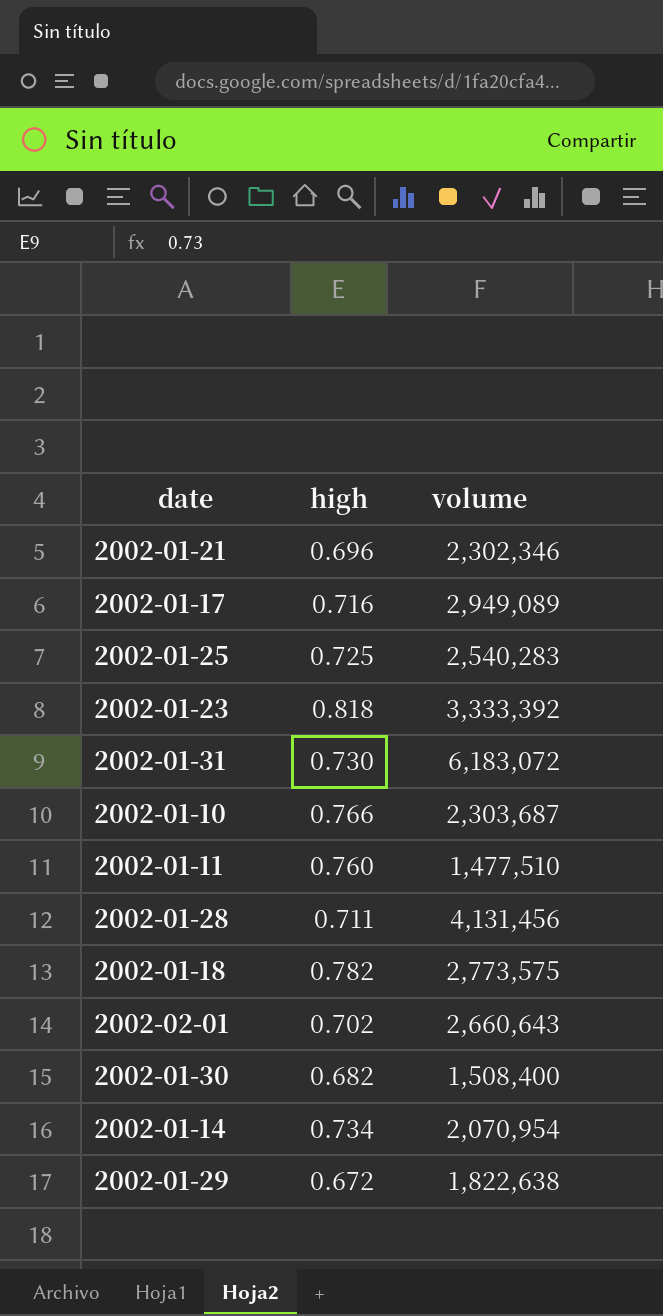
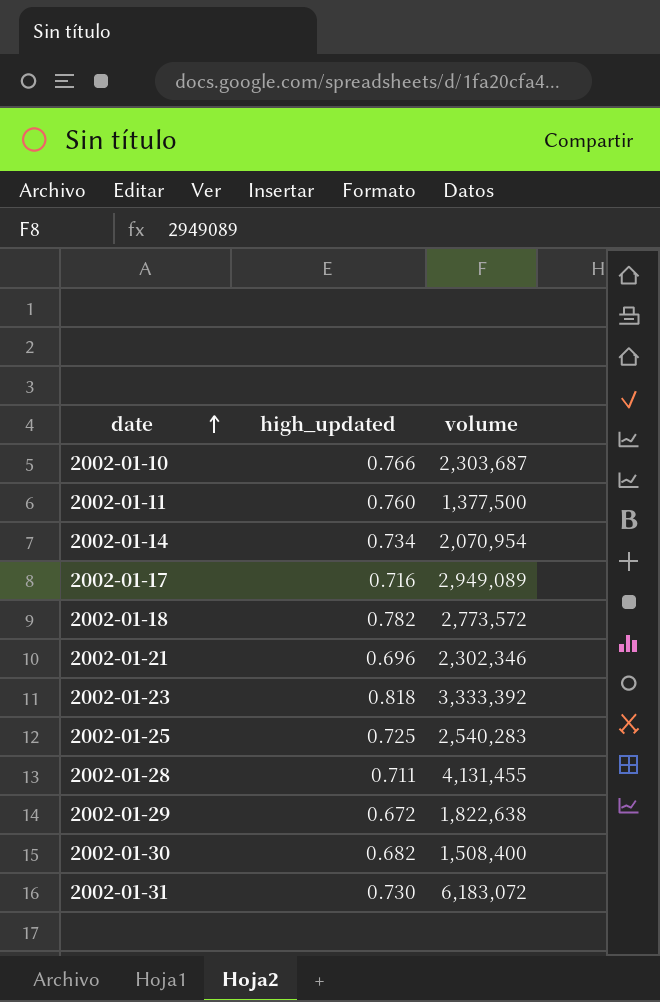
row order: none -> date ascending
column name: high -> high_updated
row 2002-02-01: 0.702 | 2,660,643 -> none
2002-01-11 | volume: 1,477,510 -> 1,377,500
2002-01-18 | volume: 2,773,575 -> 2,773,572
2002-01-28 | volume: 4,131,456 -> 4,131,455

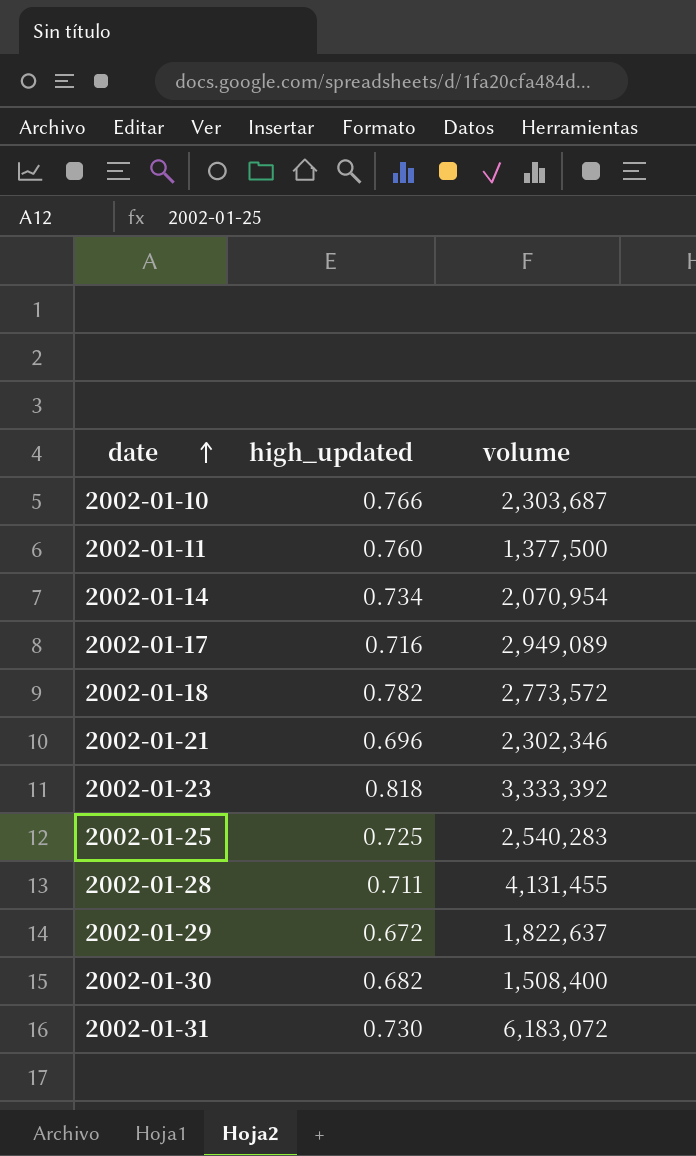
2002-01-29 | volume: 1,822,638 -> 1,822,637

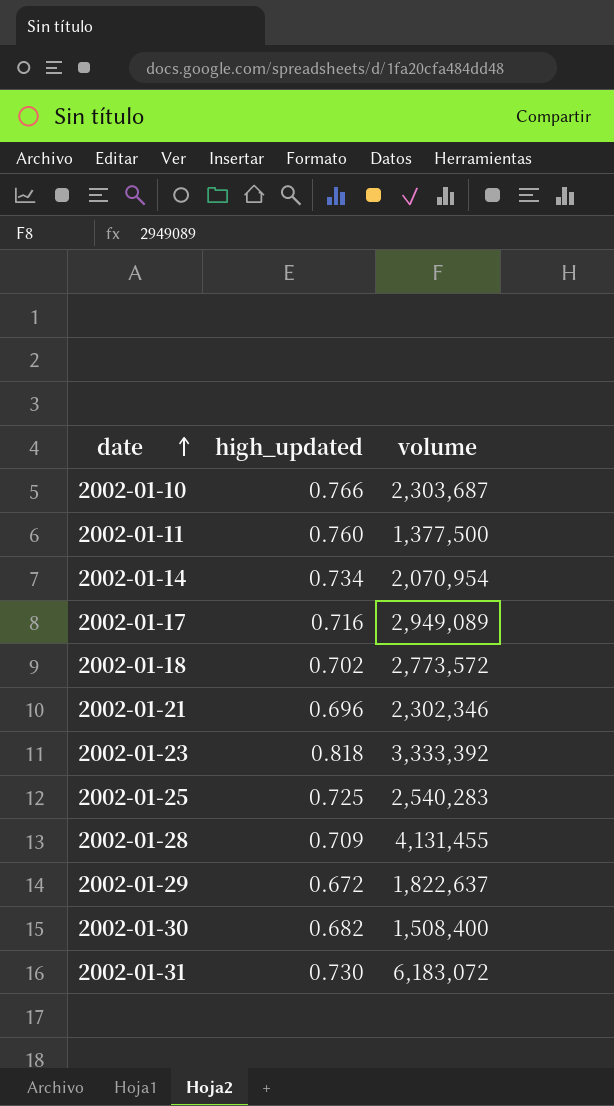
2002-01-18 | high_updated: 0.782 -> 0.702
2002-01-28 | high_updated: 0.711 -> 0.709

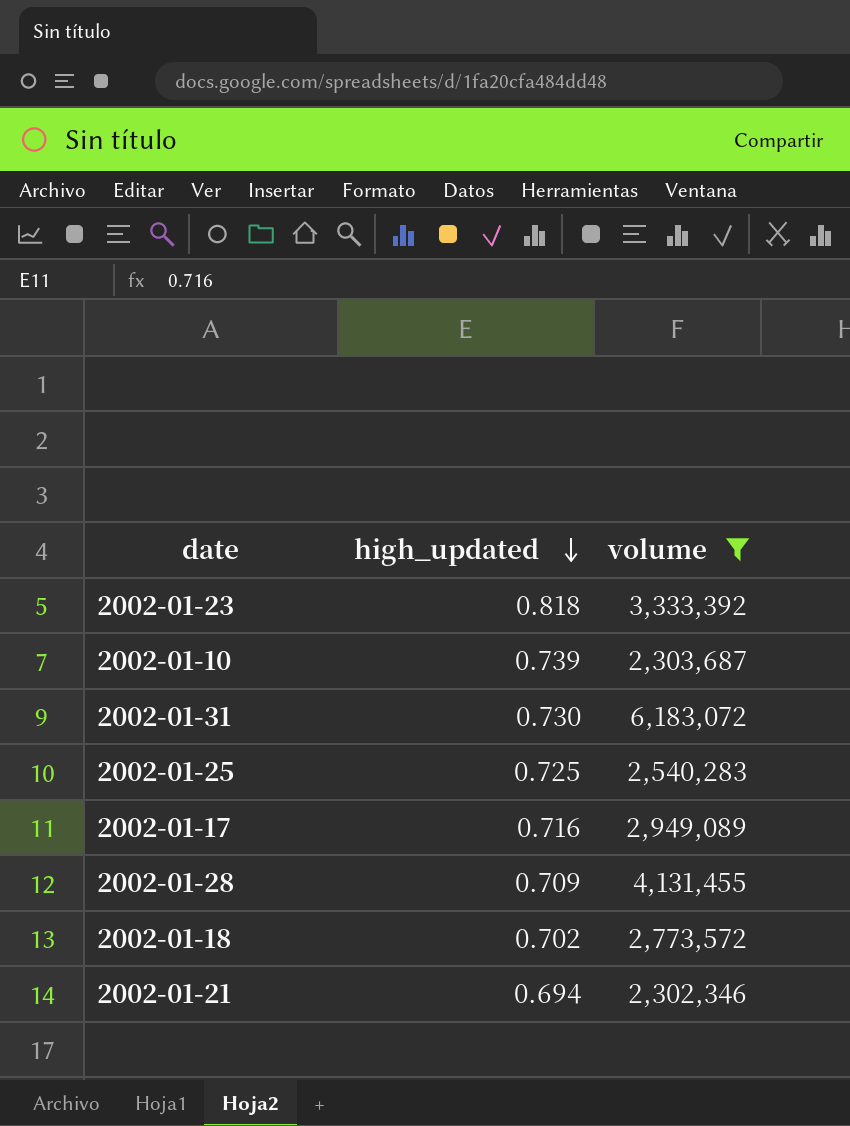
filter: none -> volume >= 2,302,346
row order: date ascending -> high_updated descending
2002-01-10 | high_updated: 0.766 -> 0.739
2002-01-21 | high_updated: 0.696 -> 0.694

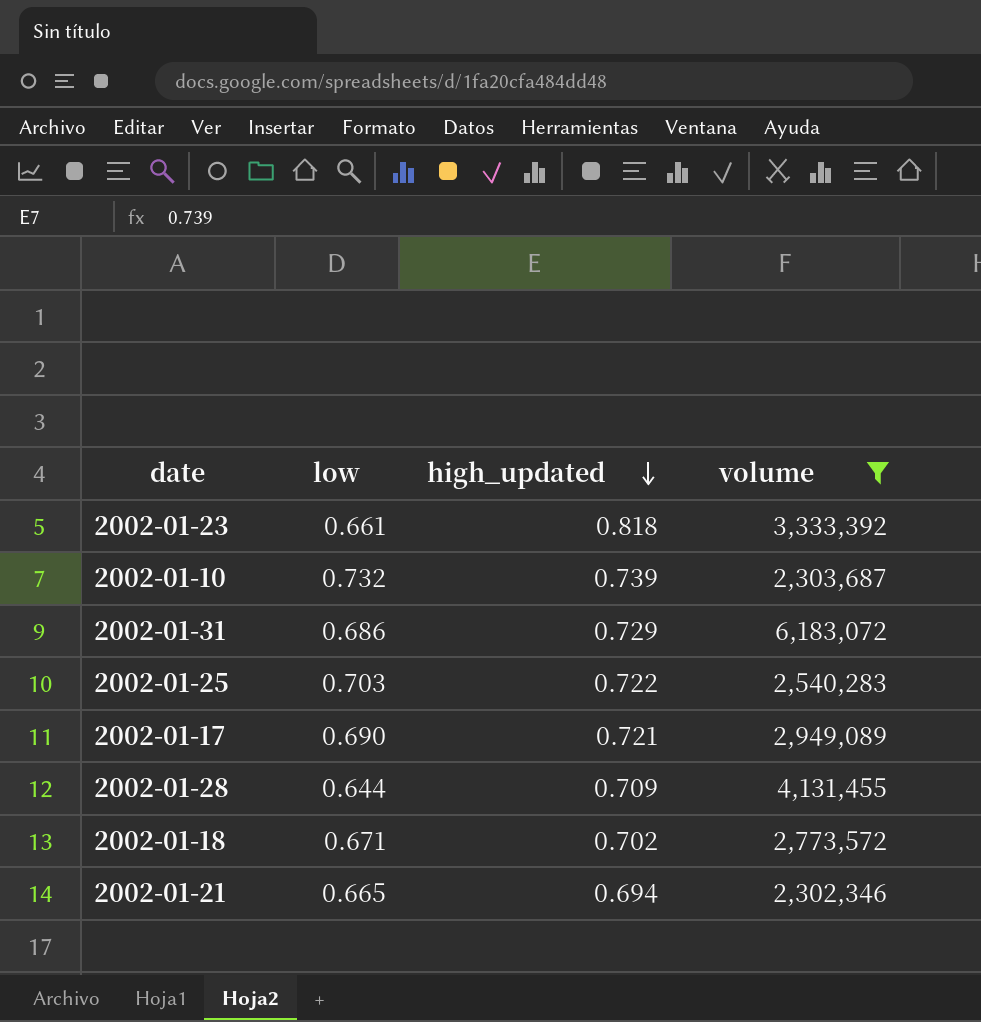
column low | position: none -> 2
2002-01-31 | high_updated: 0.730 -> 0.729
2002-01-25 | high_updated: 0.725 -> 0.722
2002-01-17 | high_updated: 0.716 -> 0.721

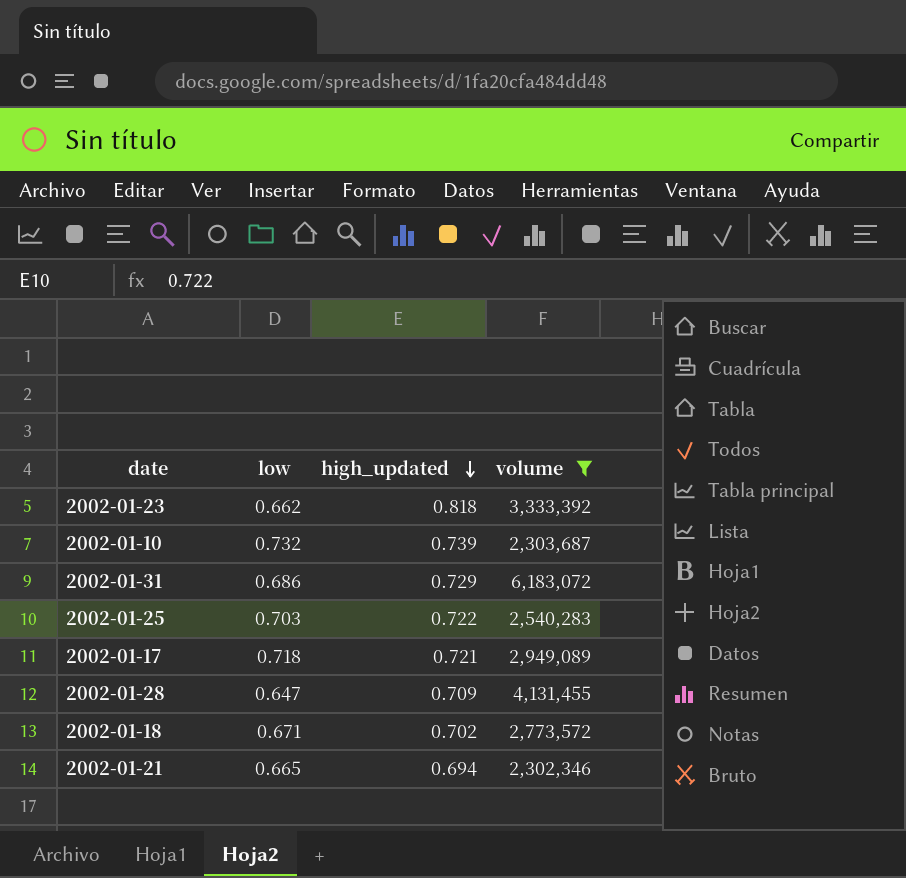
2002-01-23 | low: 0.661 -> 0.662
2002-01-17 | low: 0.690 -> 0.718
2002-01-28 | low: 0.644 -> 0.647

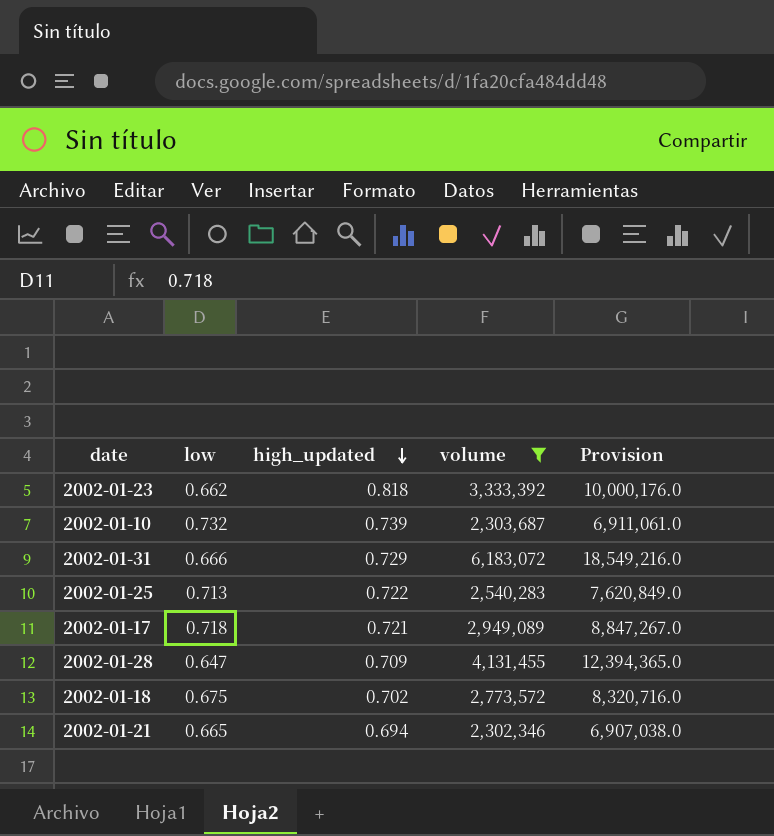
column Provision | formula: none -> [volume] * 3
2002-01-31 | low: 0.686 -> 0.666
2002-01-25 | low: 0.703 -> 0.713
2002-01-18 | low: 0.671 -> 0.675

